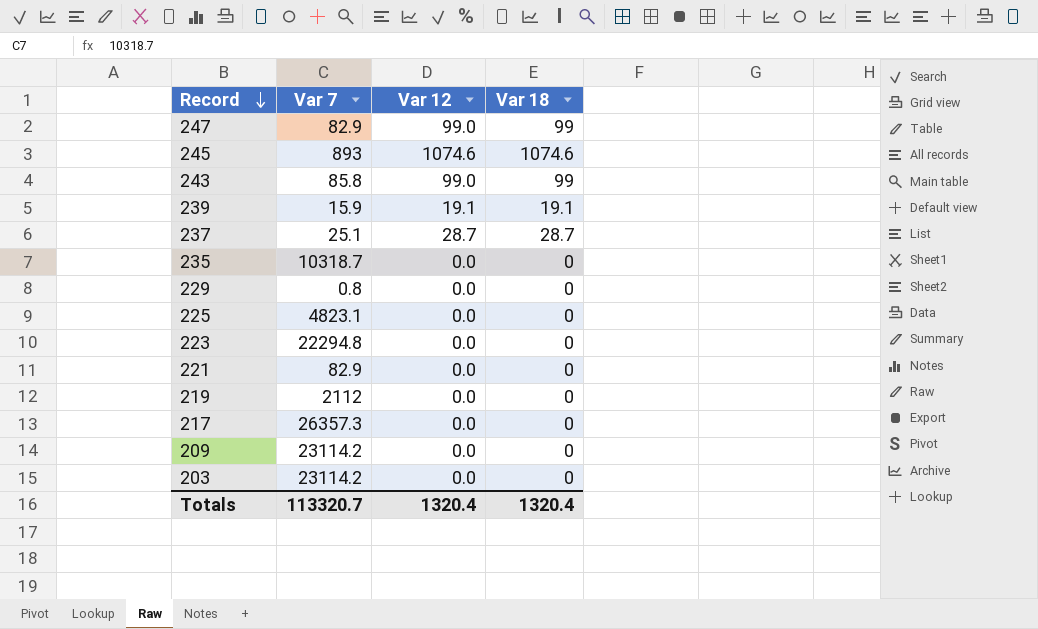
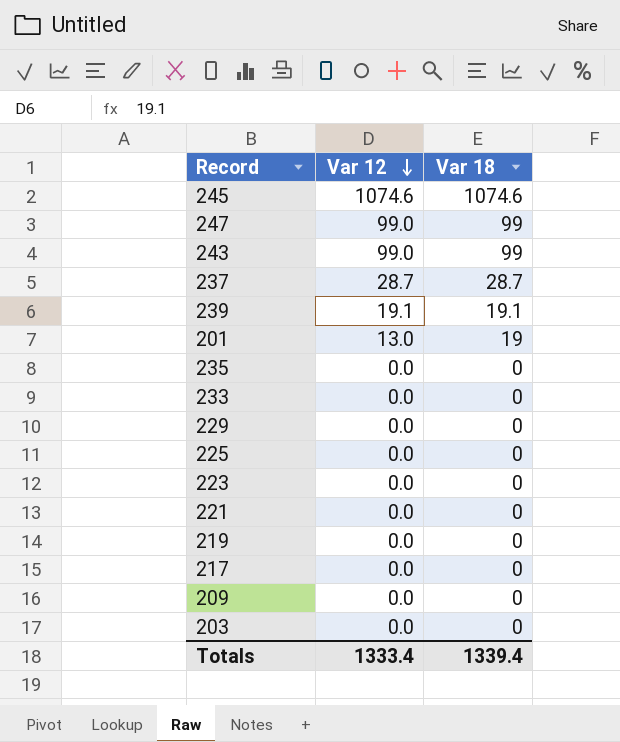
row order: Record descending -> Var 12 descending
column Var 7 | position: 2 -> none
row 201: none -> 13.0 | 19
row 233: none -> 0.0 | 0
Totals | Var 12: 1320.4 -> 1333.4
Totals | Var 18: 1320.4 -> 1339.4

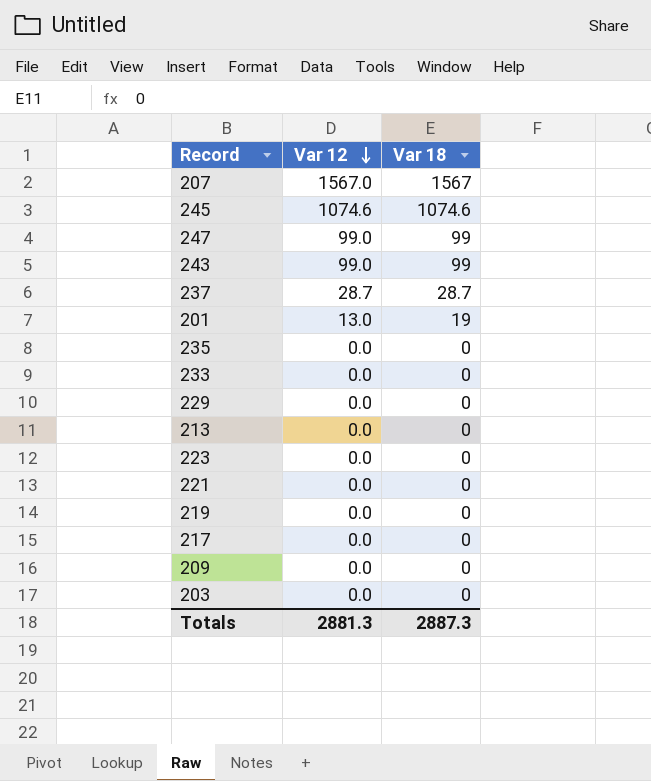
row 239: 19.1 | 19.1 -> none
row 225: 0.0 | 0 -> none
row 207: none -> 1567.0 | 1567
row 213: none -> 0.0 | 0
Totals | Var 12: 1333.4 -> 2881.3
Totals | Var 18: 1339.4 -> 2887.3

